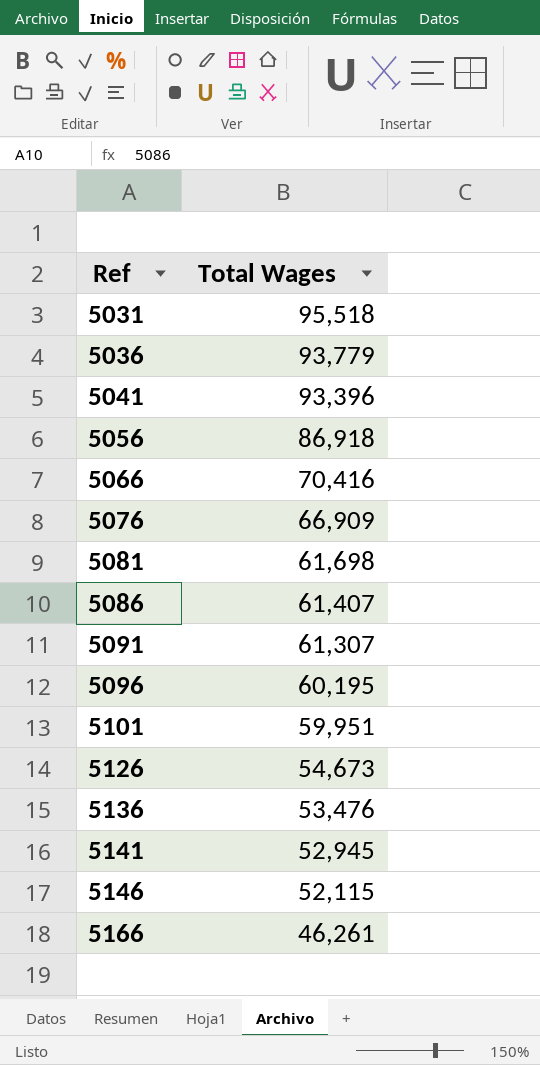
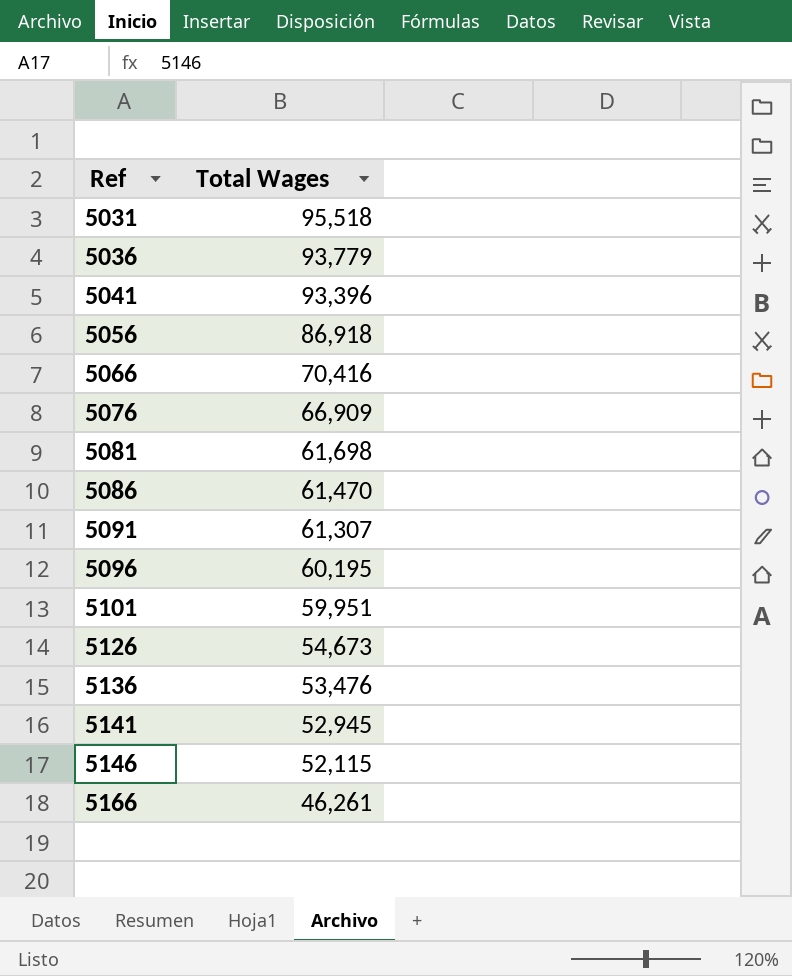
5086 | Total Wages: 61,407 -> 61,470

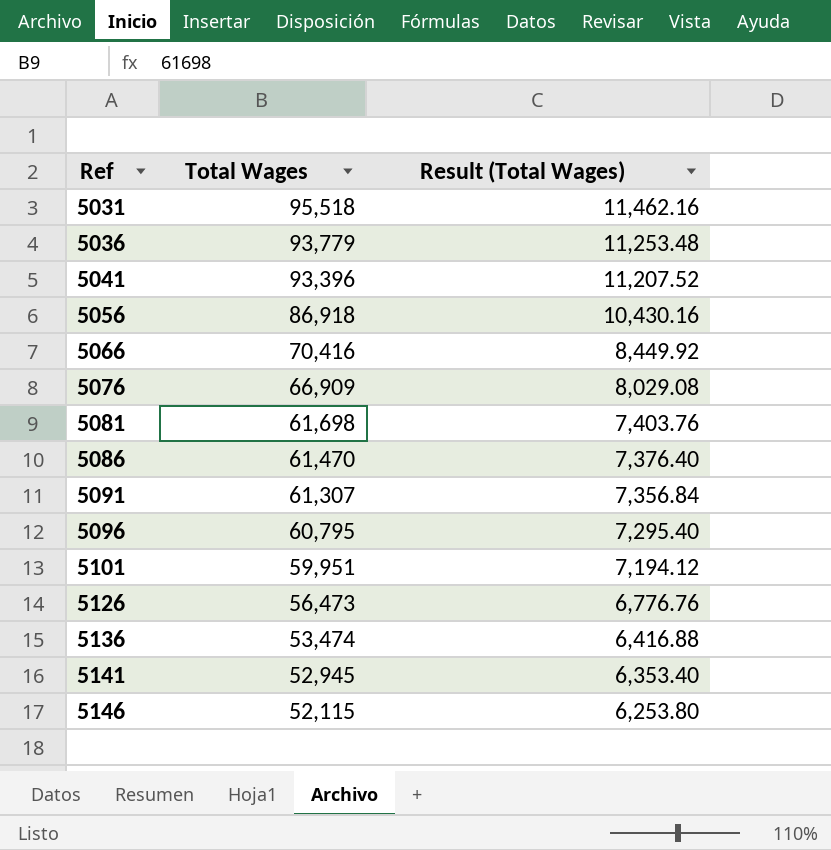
column Result (Total Wages) | formula: none -> [Total Wages] * 0.12
row 5166: 46,261 -> none
5096 | Total Wages: 60,195 -> 60,795
5126 | Total Wages: 54,673 -> 56,473
5136 | Total Wages: 53,476 -> 53,474

